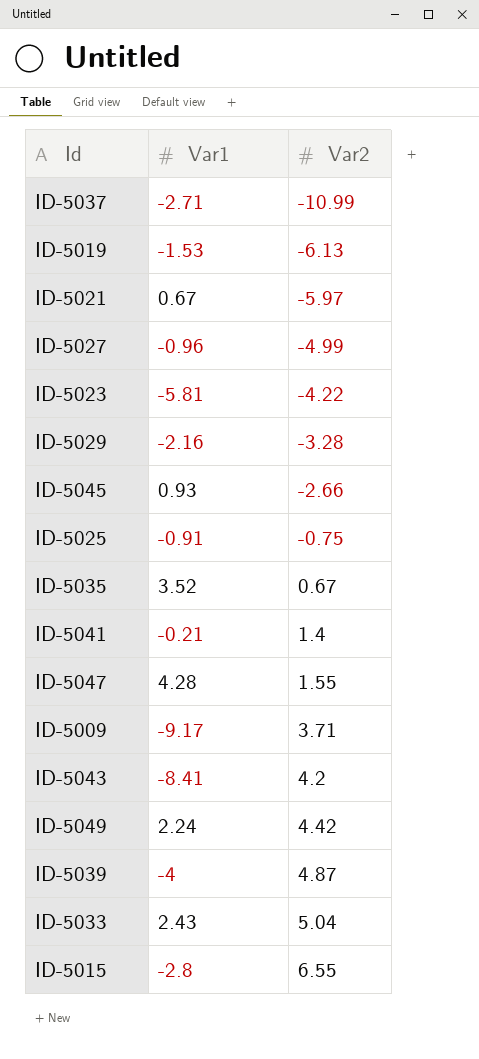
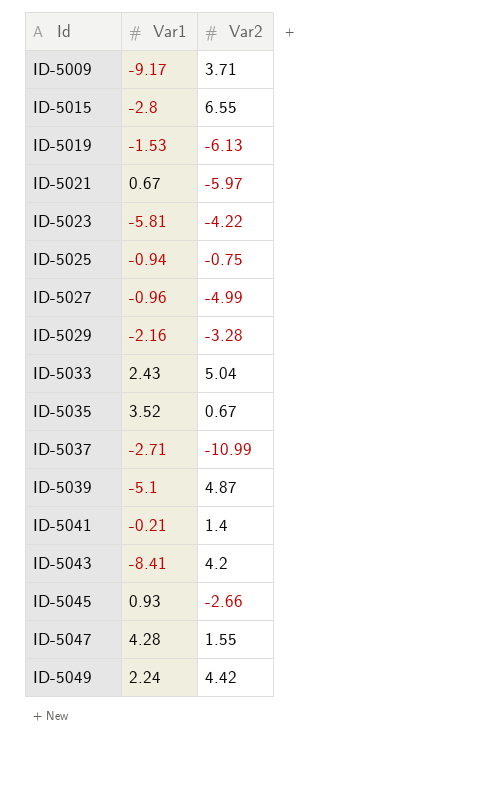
row order: Var2 ascending -> Id ascending
ID-5025 | Var1: -0.91 -> -0.94
ID-5039 | Var1: -4 -> -5.1

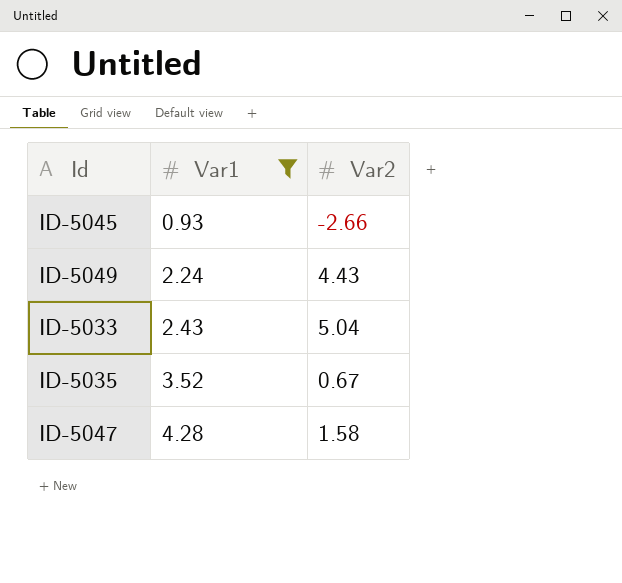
filter: none -> Var1 >= 0.93
row order: Id ascending -> Var1 ascending
ID-5049 | Var2: 4.42 -> 4.43
ID-5047 | Var2: 1.55 -> 1.58

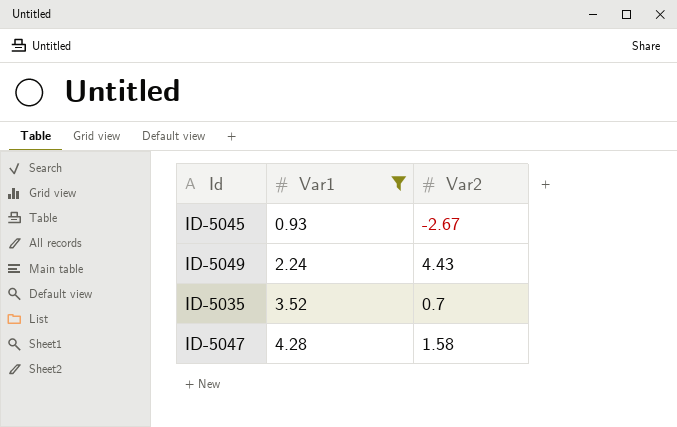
row ID-5033: 2.43 | 5.04 -> none
ID-5045 | Var2: -2.66 -> -2.67
ID-5035 | Var2: 0.67 -> 0.7

